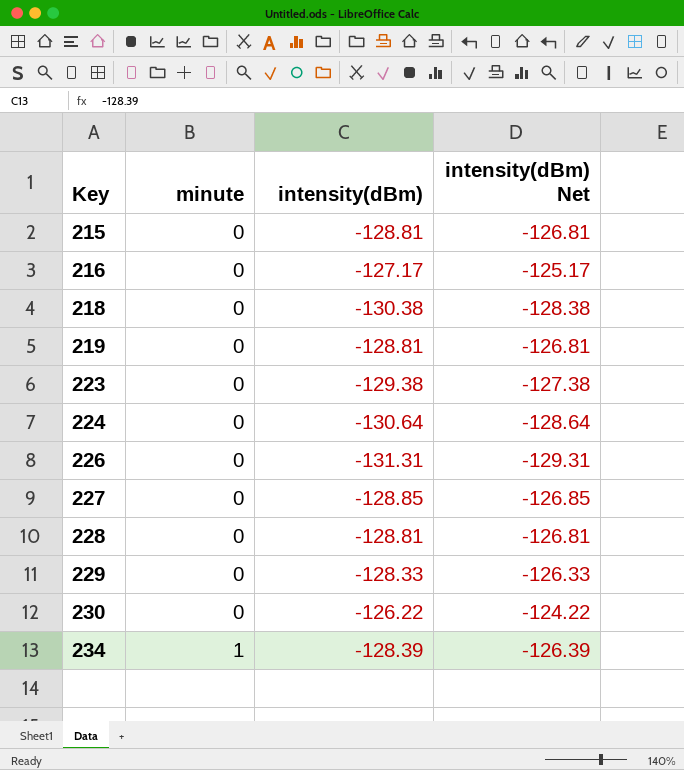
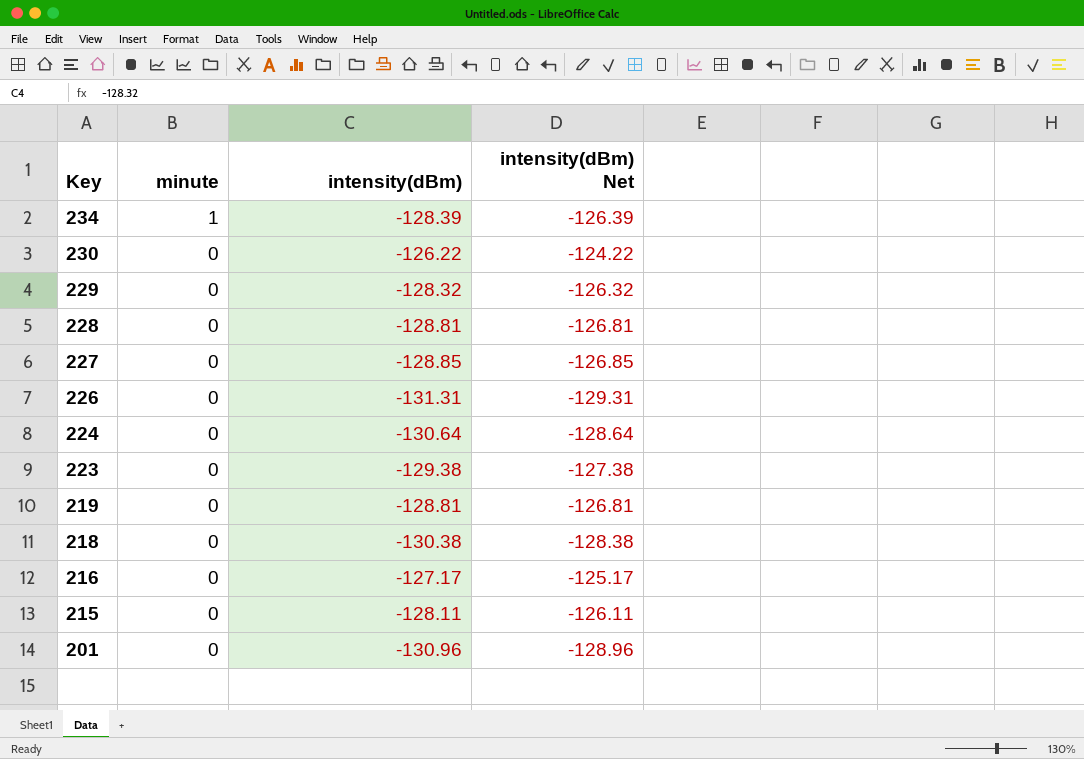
row order: Key ascending -> Key descending
229 | intensity(dBm): -128.33 -> -128.32
229 | intensity(dBm) Net: -126.33 -> -126.32
215 | intensity(dBm): -128.81 -> -128.11
215 | intensity(dBm) Net: -126.81 -> -126.11
row 201: none -> 0 | -130.96 | -128.96

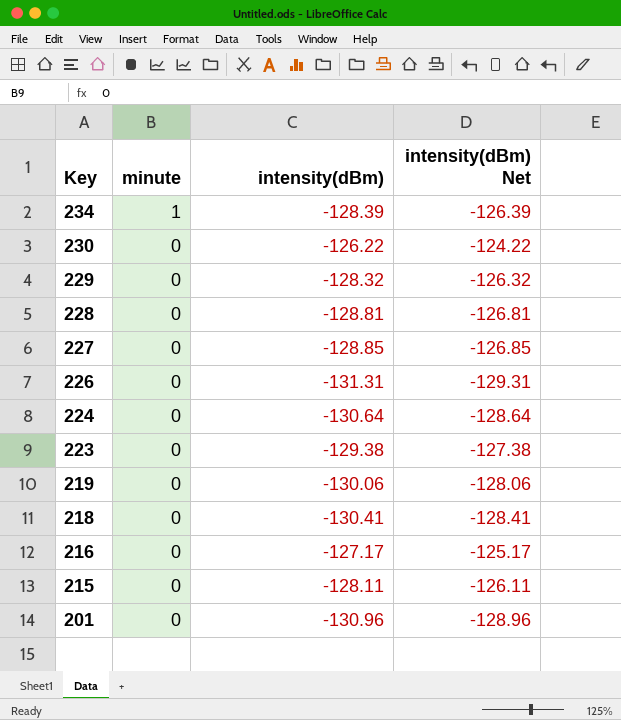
219 | intensity(dBm): -128.81 -> -130.06
219 | intensity(dBm) Net: -126.81 -> -128.06
218 | intensity(dBm): -130.38 -> -130.41
218 | intensity(dBm) Net: -128.38 -> -128.41

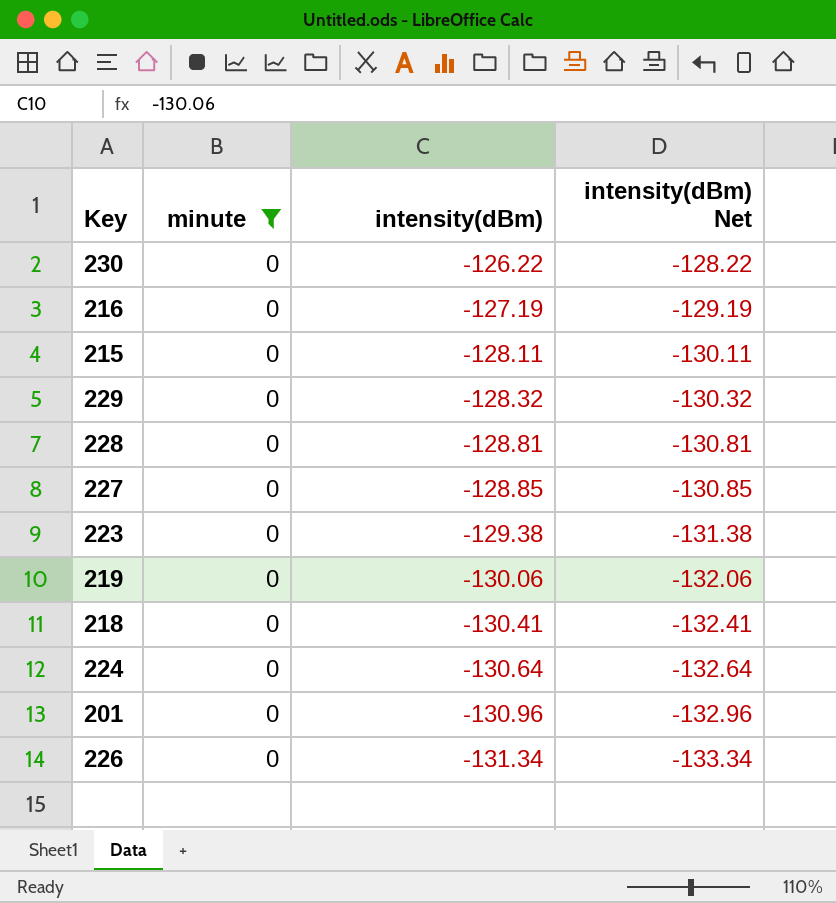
filter: none -> minute = 0
row order: Key descending -> intensity(dBm) descending
column intensity(dBm) Net | formula: [intensity(dBm)] + 2 -> [intensity(dBm)] - 2
216 | intensity(dBm): -127.17 -> -127.19
226 | intensity(dBm): -131.31 -> -131.34

